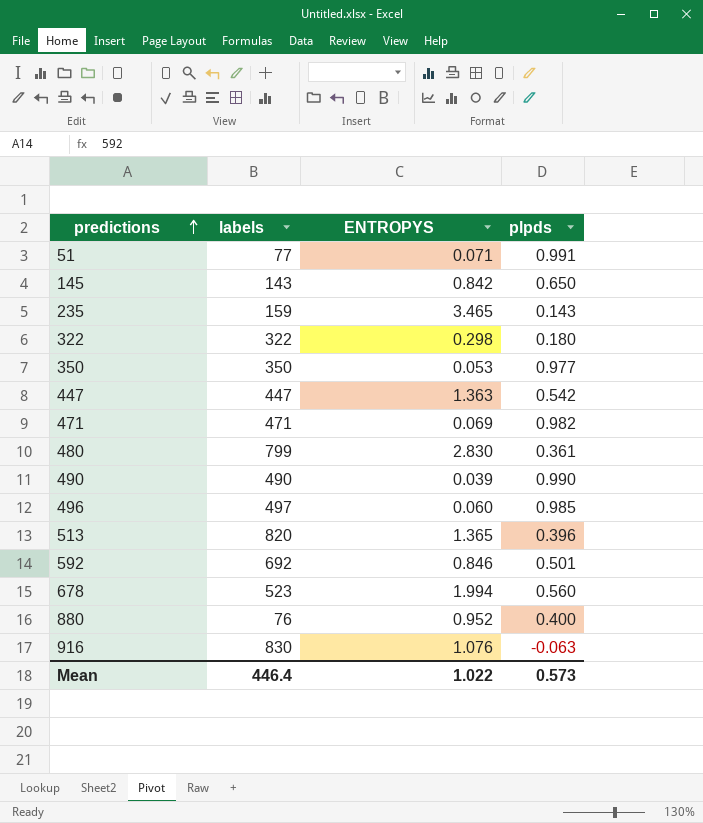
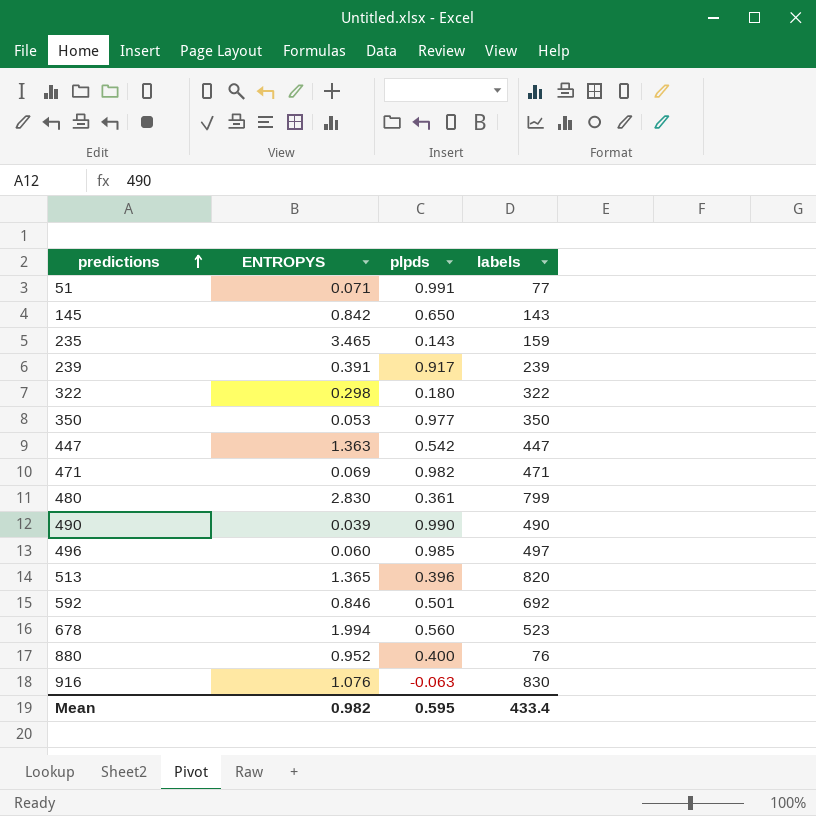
column labels | position: 2 -> 4
row 239: none -> 0.391 | 0.917 | 239
Mean | ENTROPYS: 1.022 -> 0.982
Mean | plpds: 0.573 -> 0.595
Mean | labels: 446.4 -> 433.4

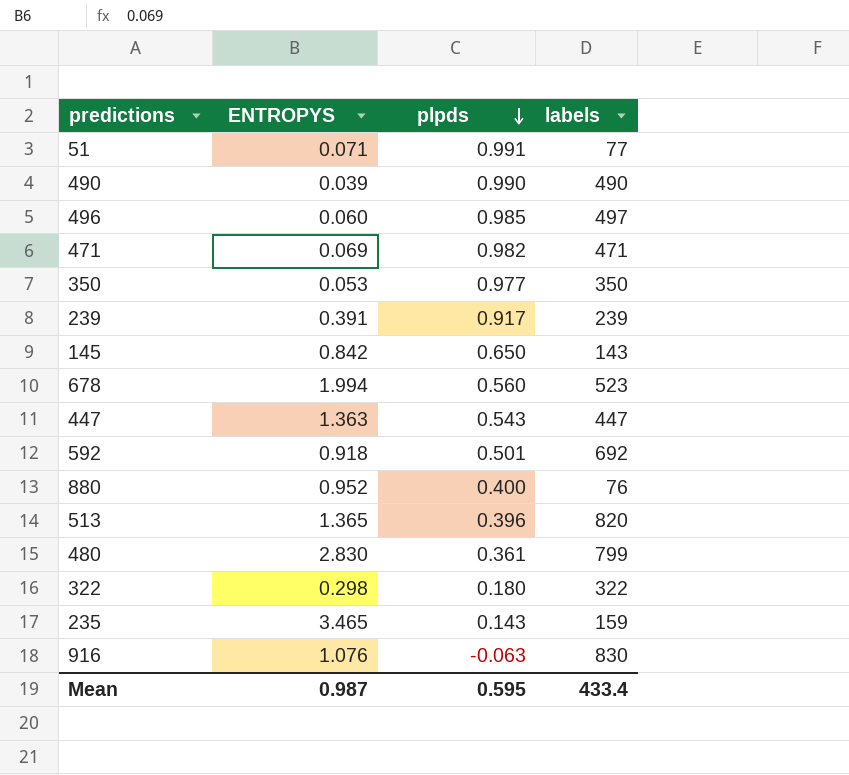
row order: predictions ascending -> plpds descending
447 | plpds: 0.542 -> 0.543
592 | ENTROPYS: 0.846 -> 0.918
Mean | ENTROPYS: 0.982 -> 0.987

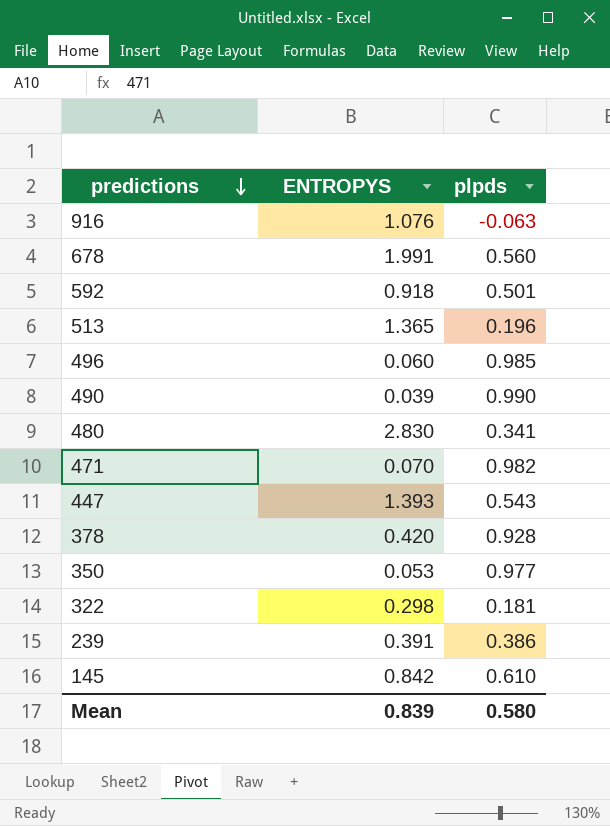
row order: plpds descending -> predictions descending
column labels | position: 4 -> none
row 51: 0.071 | 0.991 | 77 -> none
row 880: 0.952 | 0.400 | 76 -> none
row 235: 3.465 | 0.143 | 159 -> none
678 | ENTROPYS: 1.994 -> 1.991
513 | plpds: 0.396 -> 0.196
480 | plpds: 0.361 -> 0.341
471 | ENTROPYS: 0.069 -> 0.070
447 | ENTROPYS: 1.363 -> 1.393
row 378: none -> 0.420 | 0.928
322 | plpds: 0.180 -> 0.181
239 | plpds: 0.917 -> 0.386
145 | plpds: 0.650 -> 0.610
Mean | ENTROPYS: 0.987 -> 0.839
Mean | plpds: 0.595 -> 0.580

